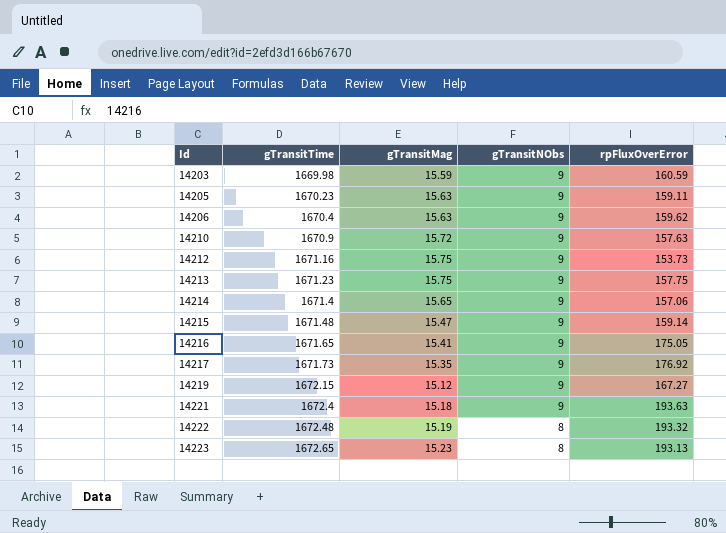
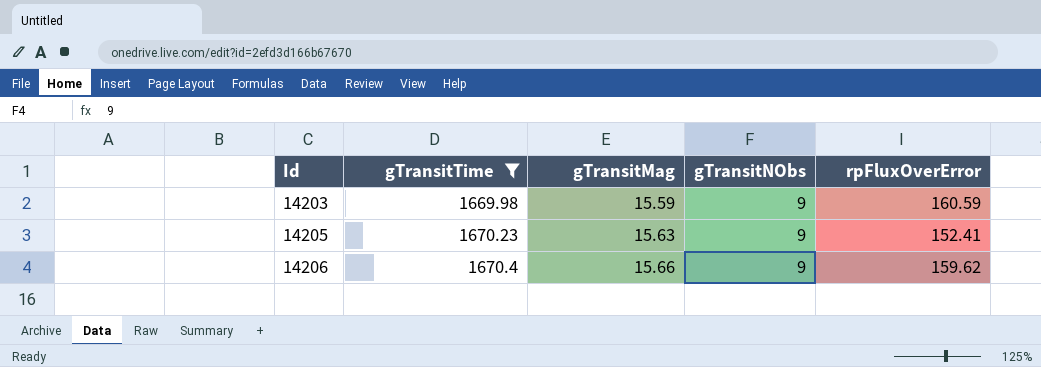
filter: none -> gTransitTime <= 1670.4
14205 | rpFluxOverError: 159.11 -> 152.41
14206 | gTransitMag: 15.63 -> 15.66

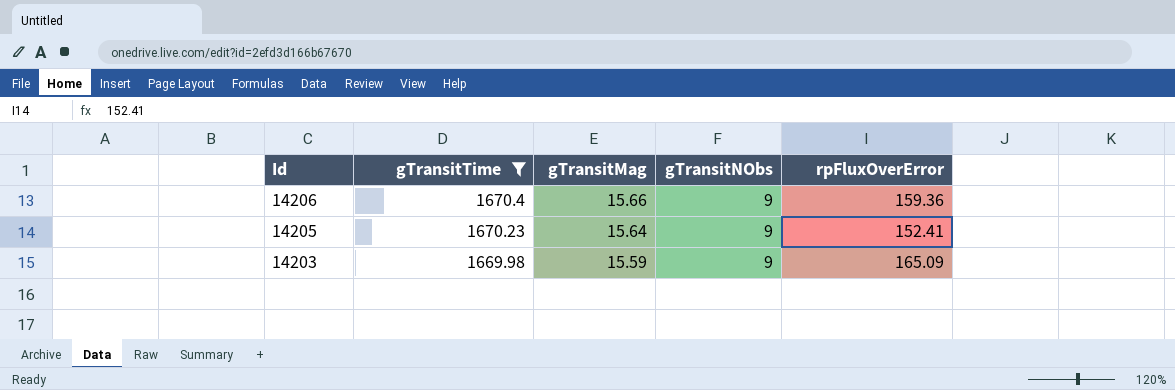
row order: Id ascending -> Id descending
14206 | rpFluxOverError: 159.62 -> 159.36
14205 | gTransitMag: 15.63 -> 15.64
14203 | rpFluxOverError: 160.59 -> 165.09

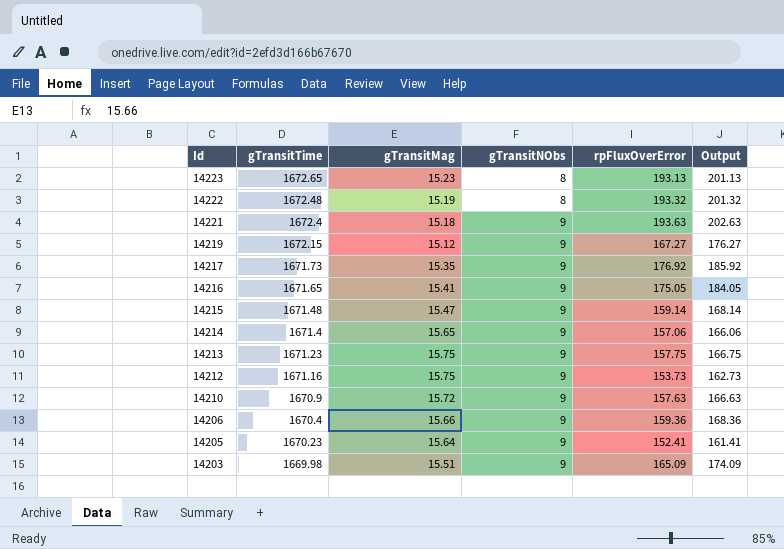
filter: gTransitTime <= 1670.4 -> none
column Output | formula: none -> [gTransitNObs] + [rpFluxOverError]
14203 | gTransitMag: 15.59 -> 15.51

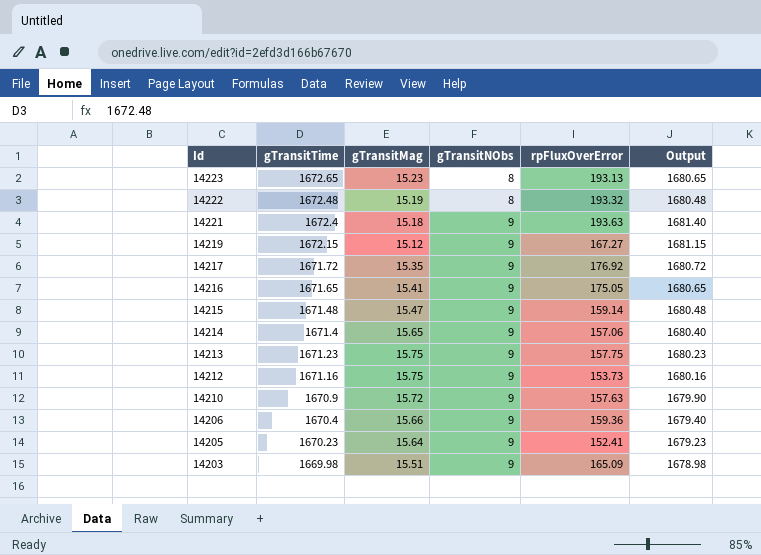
column Output | formula: [gTransitNObs] + [rpFluxOverError] -> [gTransitTime] + [gTransitNObs]
14217 | gTransitTime: 1671.73 -> 1671.72

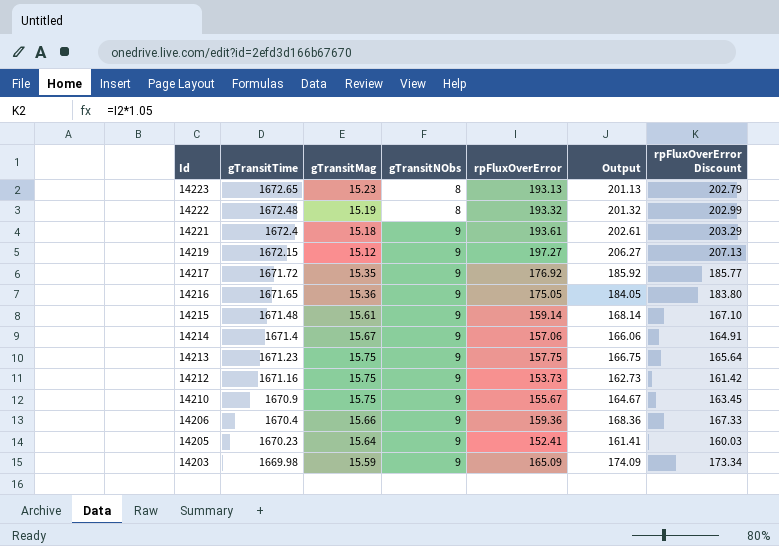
column Output | formula: [gTransitTime] + [gTransitNObs] -> [gTransitNObs] + [rpFluxOverError]
column rpFluxOverError Discount | formula: none -> [rpFluxOverError] * 1.05
14221 | rpFluxOverError: 193.63 -> 193.61
14219 | rpFluxOverError: 167.27 -> 197.27
14216 | gTransitMag: 15.41 -> 15.36
14215 | gTransitMag: 15.47 -> 15.61
14214 | gTransitMag: 15.65 -> 15.67
14210 | gTransitMag: 15.72 -> 15.75
14210 | rpFluxOverError: 157.63 -> 155.67
14203 | gTransitMag: 15.51 -> 15.59

